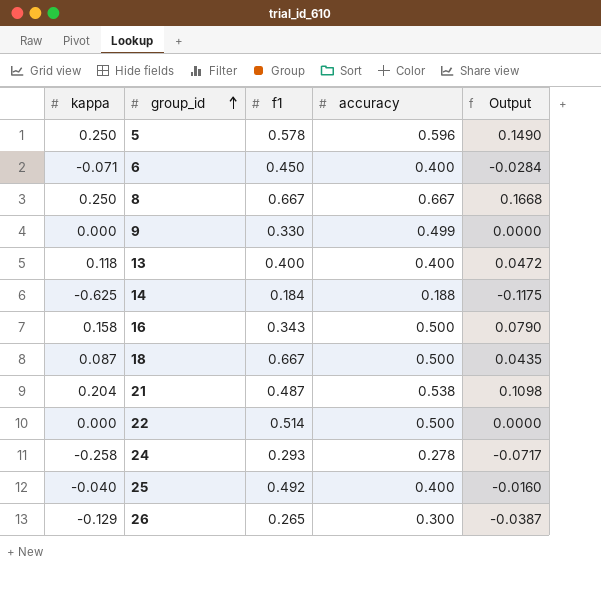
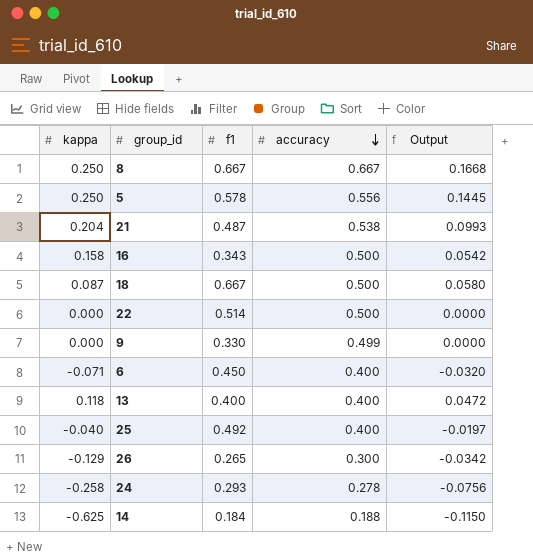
row order: group_id ascending -> accuracy descending
column Output | formula: [kappa] * [accuracy] -> [kappa] * [f1]
5 | accuracy: 0.596 -> 0.556

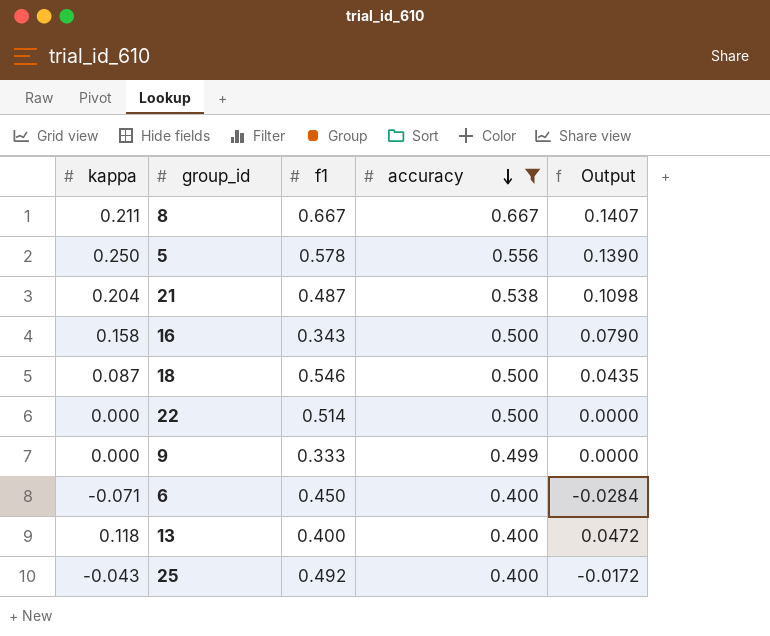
filter: none -> accuracy >= 0.400
column Output | formula: [kappa] * [f1] -> [kappa] * [accuracy]
8 | kappa: 0.250 -> 0.211
18 | f1: 0.667 -> 0.546
9 | f1: 0.330 -> 0.333
25 | kappa: -0.040 -> -0.043

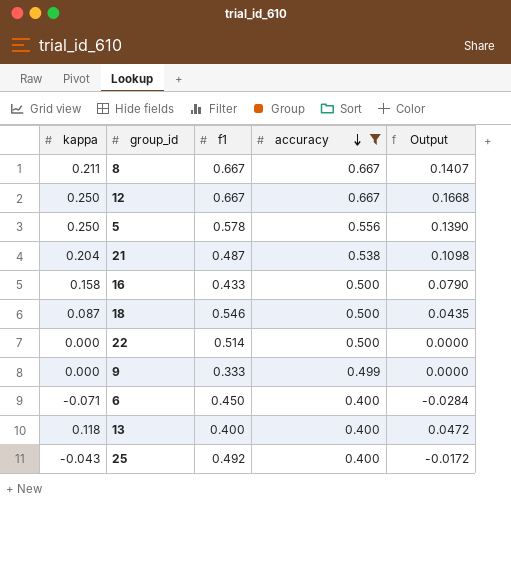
row 12: none -> 0.250 | 0.667 | 0.667 | 0.1668
16 | f1: 0.343 -> 0.433

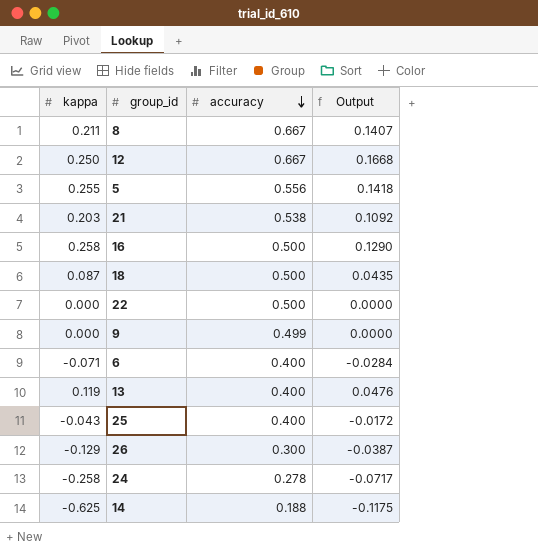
filter: accuracy >= 0.400 -> none
column f1 | position: 3 -> none
5 | kappa: 0.250 -> 0.255
5 | Output: 0.1390 -> 0.1418
21 | kappa: 0.204 -> 0.203
21 | Output: 0.1098 -> 0.1092
16 | kappa: 0.158 -> 0.258
16 | Output: 0.0790 -> 0.1290
13 | kappa: 0.118 -> 0.119
13 | Output: 0.0472 -> 0.0476

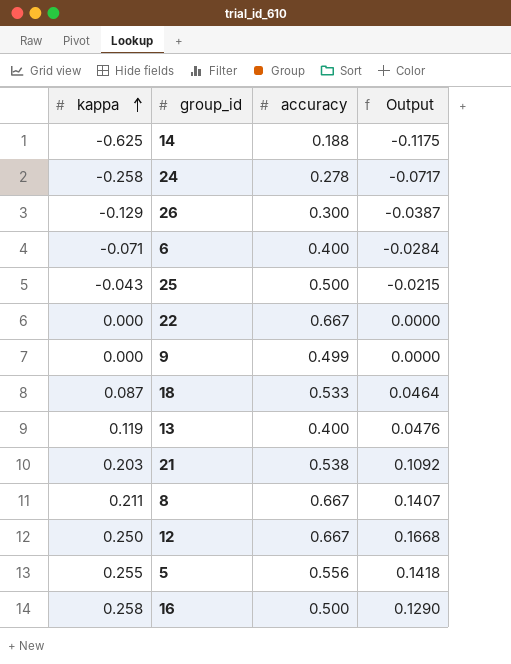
row order: accuracy descending -> kappa ascending
25 | accuracy: 0.400 -> 0.500
25 | Output: -0.0172 -> -0.0215
22 | accuracy: 0.500 -> 0.667
18 | accuracy: 0.500 -> 0.533
18 | Output: 0.0435 -> 0.0464

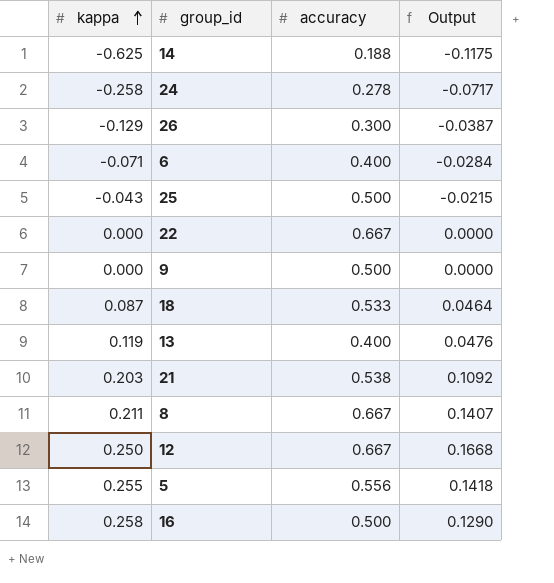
9 | accuracy: 0.499 -> 0.500

